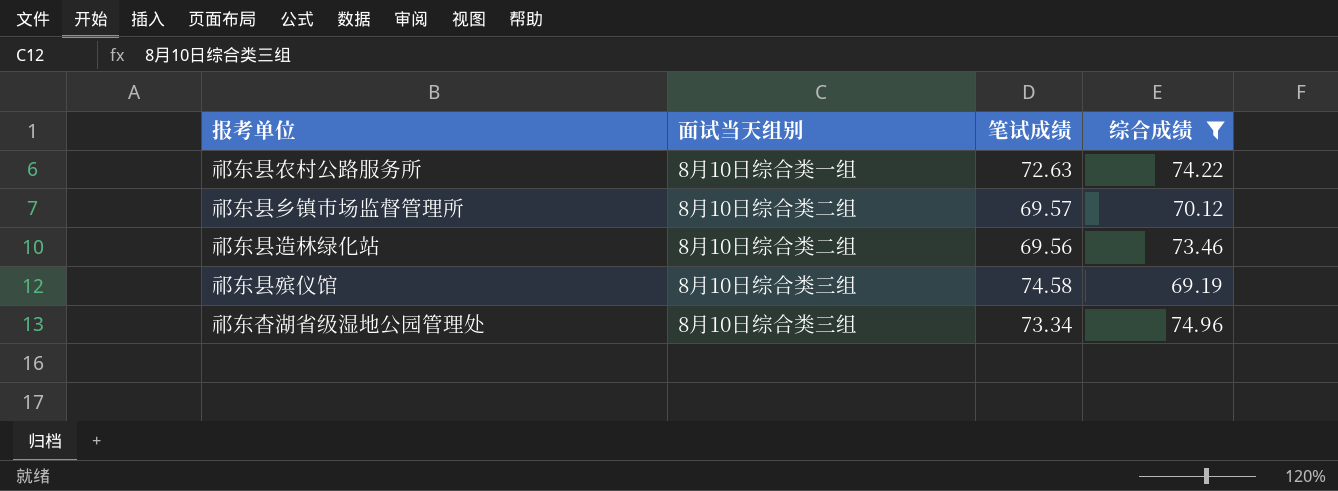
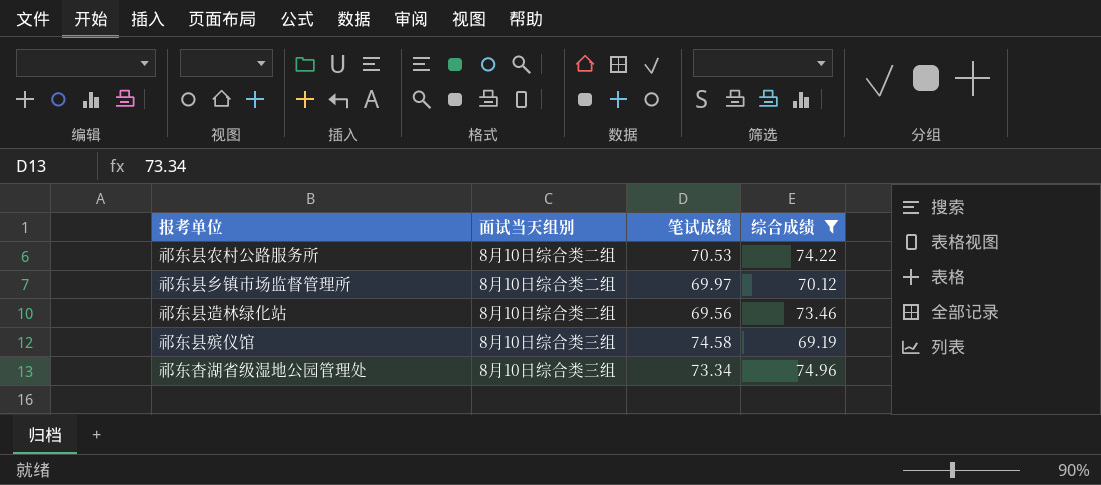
祁东县农村公路服务所 | 面试当天组别: 8月10日综合类一组 -> 8月10日综合类二组
祁东县农村公路服务所 | 笔试成绩: 72.63 -> 70.53
祁东县乡镇市场监督管理所 | 笔试成绩: 69.57 -> 69.97

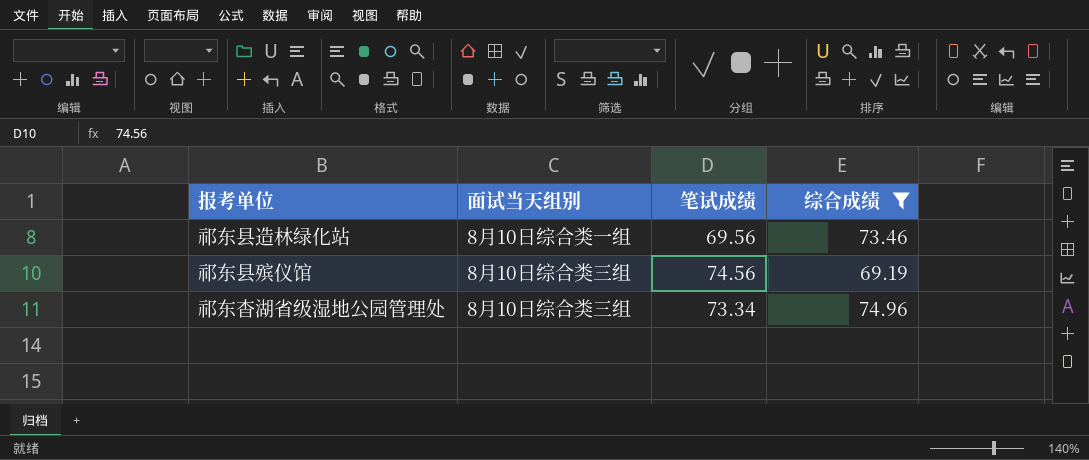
row 祁东县农村公路服务所: 8月10日综合类二组 | 70.53 | 74.22 -> none
row 祁东县乡镇市场监督管理所: 8月10日综合类二组 | 69.97 | 70.12 -> none
祁东县造林绿化站 | 面试当天组别: 8月10日综合类二组 -> 8月10日综合类一组
祁东县殡仪馆 | 笔试成绩: 74.58 -> 74.56

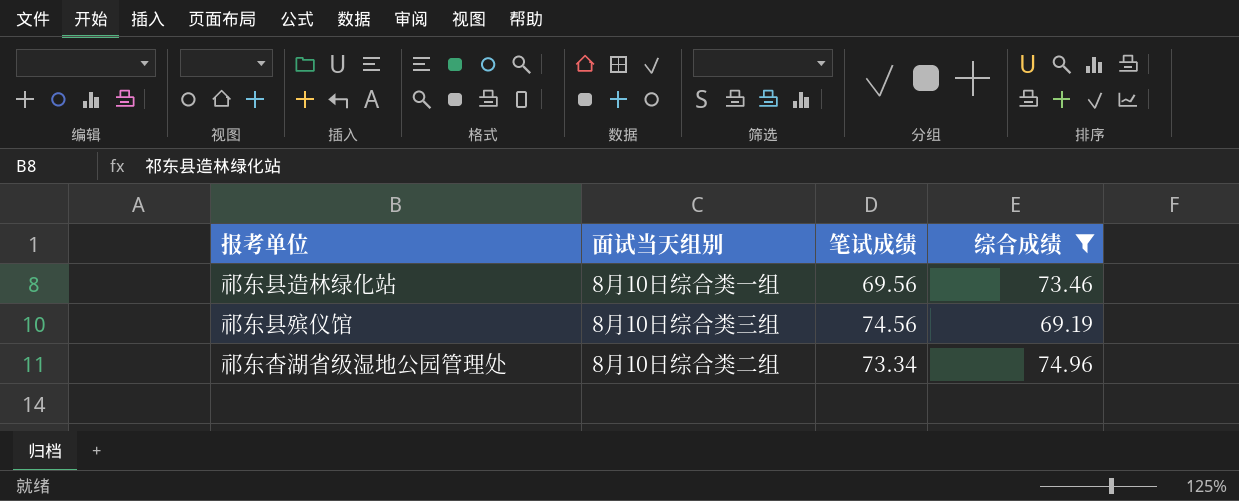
祁东杳湖省级湿地公园管理处 | 面试当天组别: 8月10日综合类三组 -> 8月10日综合类二组

